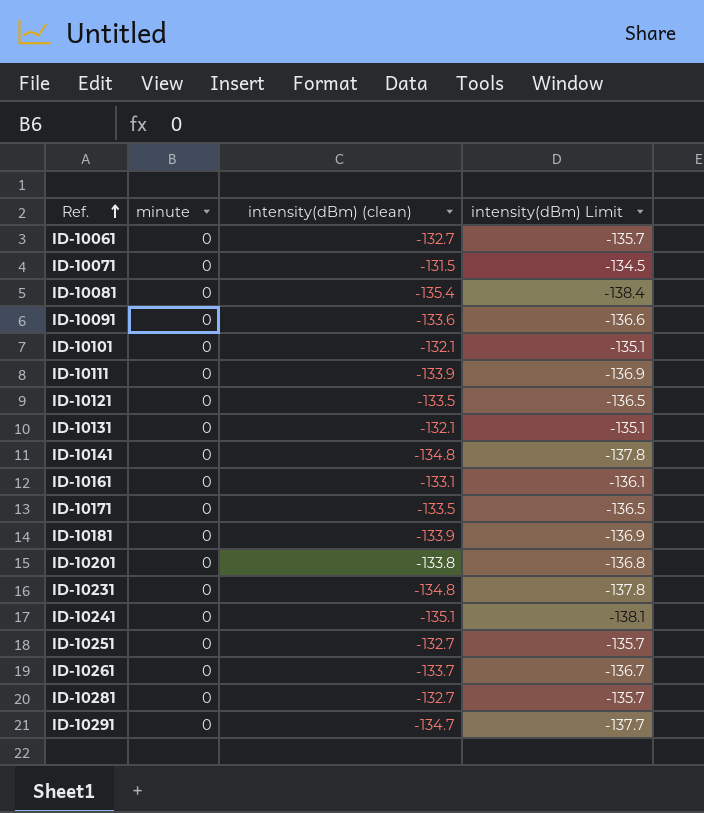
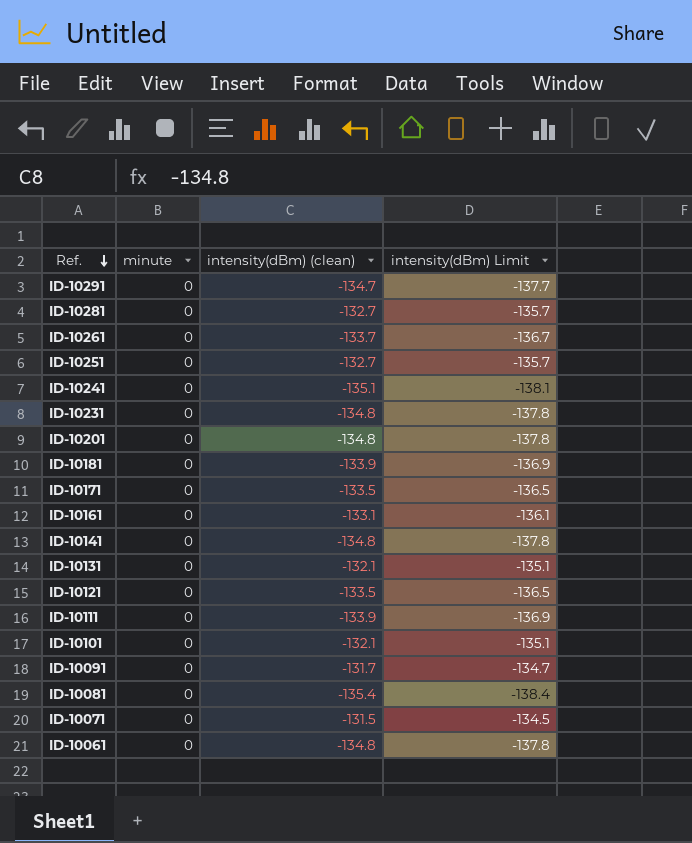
row order: Ref. ascending -> Ref. descending
ID-10201 | intensity(dBm) (clean): -133.8 -> -134.8
ID-10201 | intensity(dBm) Limit: -136.8 -> -137.8
ID-10091 | intensity(dBm) (clean): -133.6 -> -131.7
ID-10091 | intensity(dBm) Limit: -136.6 -> -134.7
ID-10061 | intensity(dBm) (clean): -132.7 -> -134.8
ID-10061 | intensity(dBm) Limit: -135.7 -> -137.8

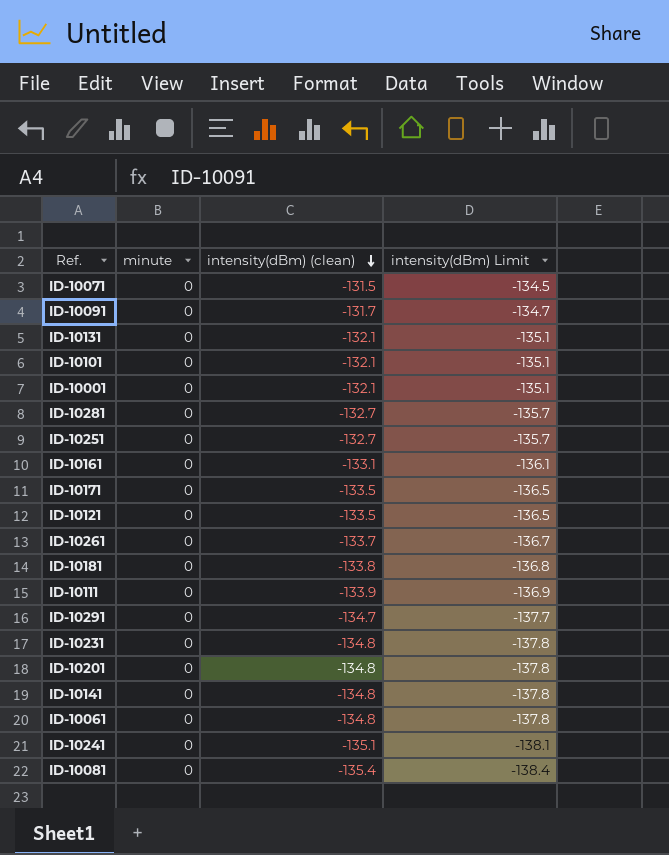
row order: Ref. descending -> intensity(dBm) (clean) descending
row ID-10001: none -> 0 | -132.1 | -135.1
ID-10181 | intensity(dBm) (clean): -133.9 -> -133.8
ID-10181 | intensity(dBm) Limit: -136.9 -> -136.8

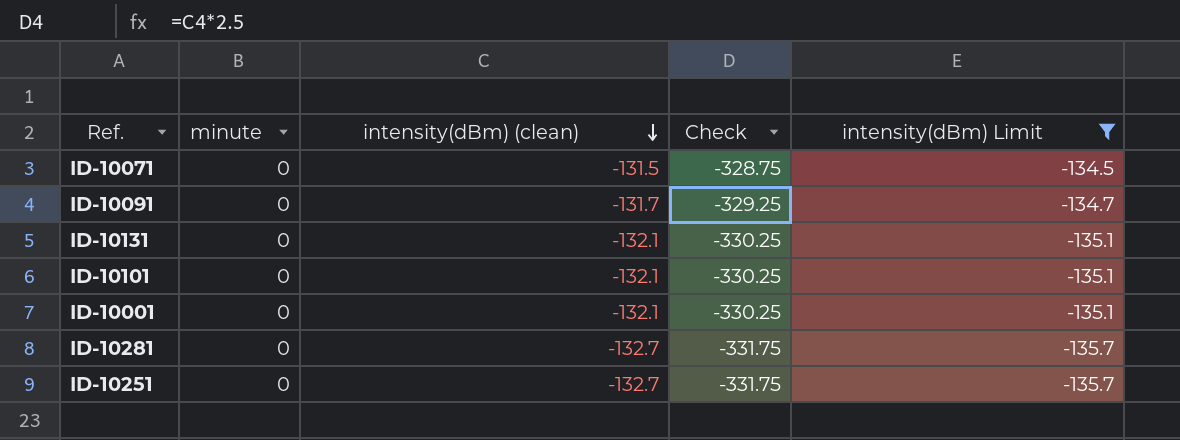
filter: none -> intensity(dBm) Limit >= -135.7
column Check | formula: none -> [intensity(dBm) (clean)] * 2.5

